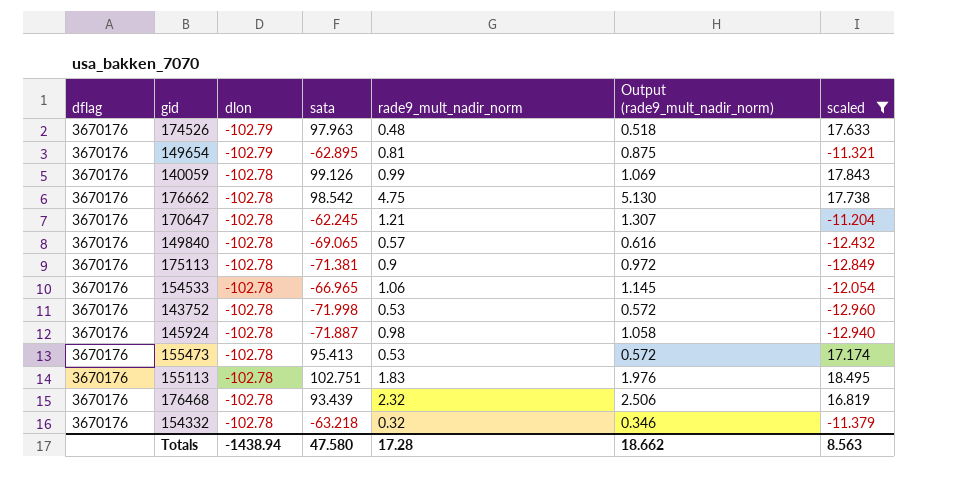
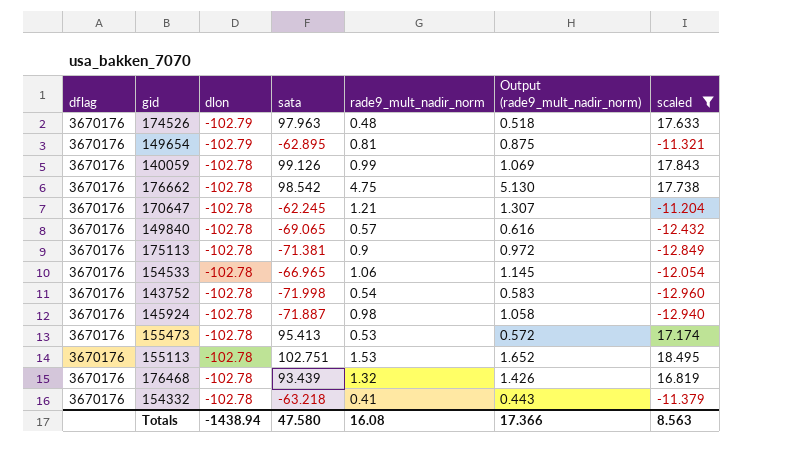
143752 | rade9_mult_nadir_norm: 0.53 -> 0.54
143752 | Output (rade9_mult_nadir_norm): 0.572 -> 0.583
155113 | rade9_mult_nadir_norm: 1.83 -> 1.53
155113 | Output (rade9_mult_nadir_norm): 1.976 -> 1.652
176468 | rade9_mult_nadir_norm: 2.32 -> 1.32
176468 | Output (rade9_mult_nadir_norm): 2.506 -> 1.426
154332 | rade9_mult_nadir_norm: 0.32 -> 0.41
154332 | Output (rade9_mult_nadir_norm): 0.346 -> 0.443
Totals | rade9_mult_nadir_norm: 17.28 -> 16.08
Totals | Output (rade9_mult_nadir_norm): 18.662 -> 17.366

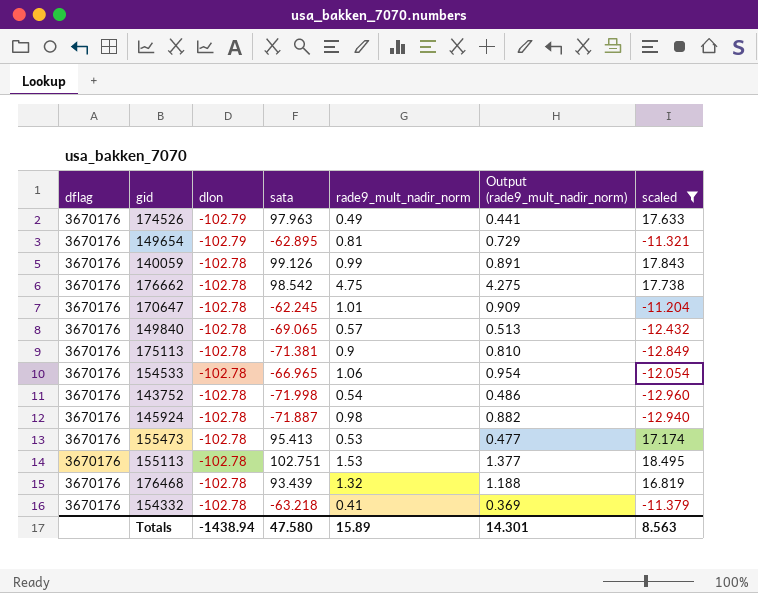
column Output (rade9_mult_nadir_norm) | formula: [rade9_mult_nadir_norm] * 1.08 -> [rade9_mult_nadir_norm] * 0.9
174526 | rade9_mult_nadir_norm: 0.48 -> 0.49
170647 | rade9_mult_nadir_norm: 1.21 -> 1.01
Totals | rade9_mult_nadir_norm: 16.08 -> 15.89
Totals | Output (rade9_mult_nadir_norm): 17.366 -> 14.301

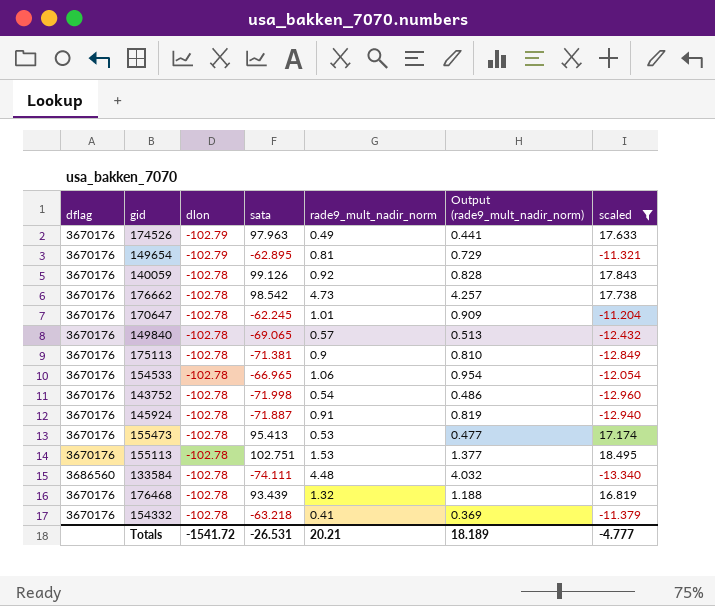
140059 | rade9_mult_nadir_norm: 0.99 -> 0.92
140059 | Output (rade9_mult_nadir_norm): 0.891 -> 0.828
176662 | rade9_mult_nadir_norm: 4.75 -> 4.73
176662 | Output (rade9_mult_nadir_norm): 4.275 -> 4.257
145924 | rade9_mult_nadir_norm: 0.98 -> 0.91
145924 | Output (rade9_mult_nadir_norm): 0.882 -> 0.819
row 133584: none -> 3686560 | -102.78 | -74.111 | 4.48 | 4.032 | -13.340
Totals | dlon: -1438.94 -> -1541.72
Totals | sata: 47.580 -> -26.531
Totals | rade9_mult_nadir_norm: 15.89 -> 20.21
Totals | Output (rade9_mult_nadir_norm): 14.301 -> 18.189
Totals | scaled: 8.563 -> -4.777

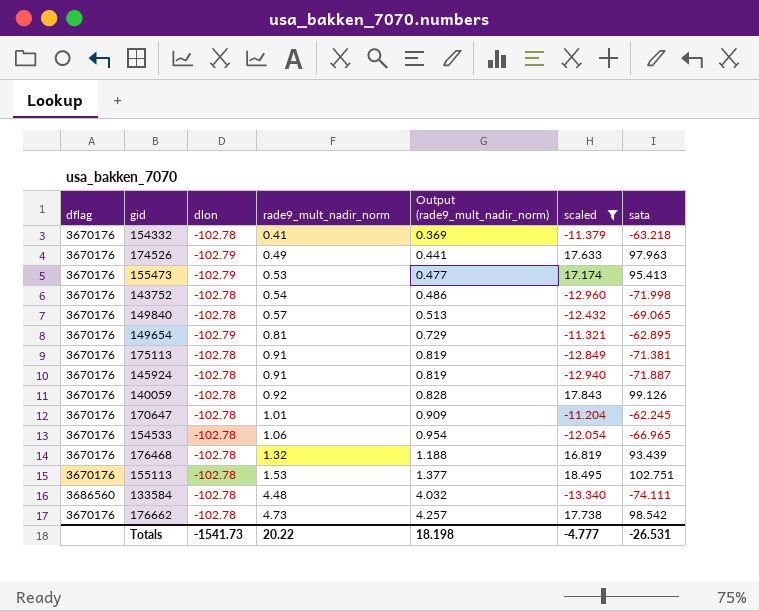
row order: dlon ascending -> rade9_mult_nadir_norm ascending
column sata | position: 4 -> 7
155473 | dlon: -102.78 -> -102.79
175113 | rade9_mult_nadir_norm: 0.9 -> 0.91
175113 | Output (rade9_mult_nadir_norm): 0.810 -> 0.819
Totals | dlon: -1541.72 -> -1541.73
Totals | rade9_mult_nadir_norm: 20.21 -> 20.22
Totals | Output (rade9_mult_nadir_norm): 18.189 -> 18.198

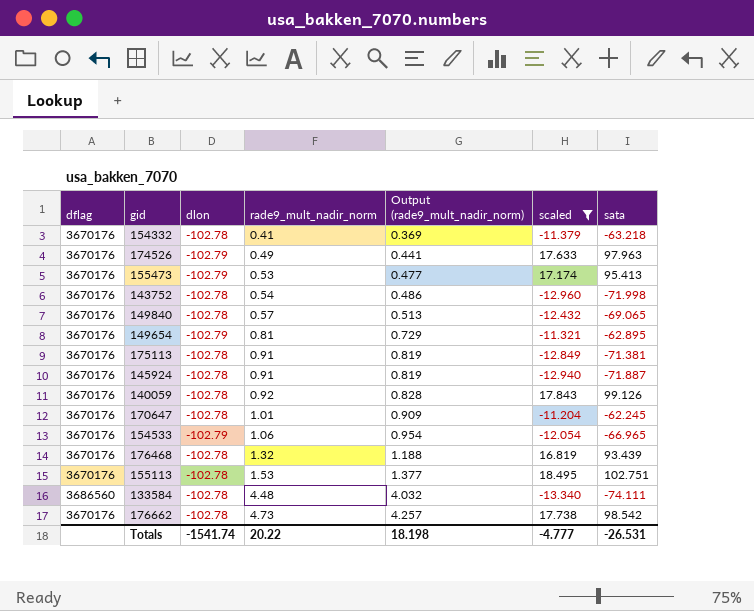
154533 | dlon: -102.78 -> -102.79
Totals | dlon: -1541.73 -> -1541.74

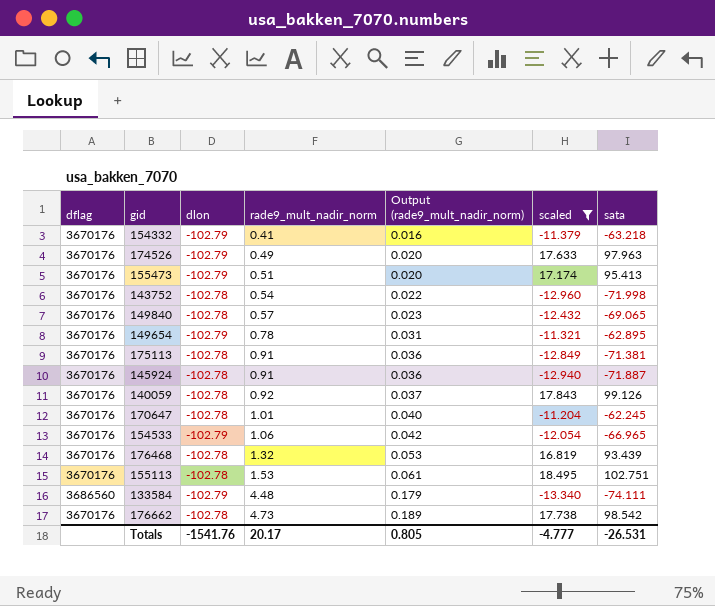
column Output (rade9_mult_nadir_norm) | formula: [rade9_mult_nadir_norm] * 0.9 -> [rade9_mult_nadir_norm] * 0.04
154332 | dlon: -102.78 -> -102.79
155473 | rade9_mult_nadir_norm: 0.53 -> 0.51
149654 | rade9_mult_nadir_norm: 0.81 -> 0.78
133584 | dlon: -102.78 -> -102.79
Totals | dlon: -1541.74 -> -1541.76
Totals | rade9_mult_nadir_norm: 20.22 -> 20.17
Totals | Output (rade9_mult_nadir_norm): 18.198 -> 0.805

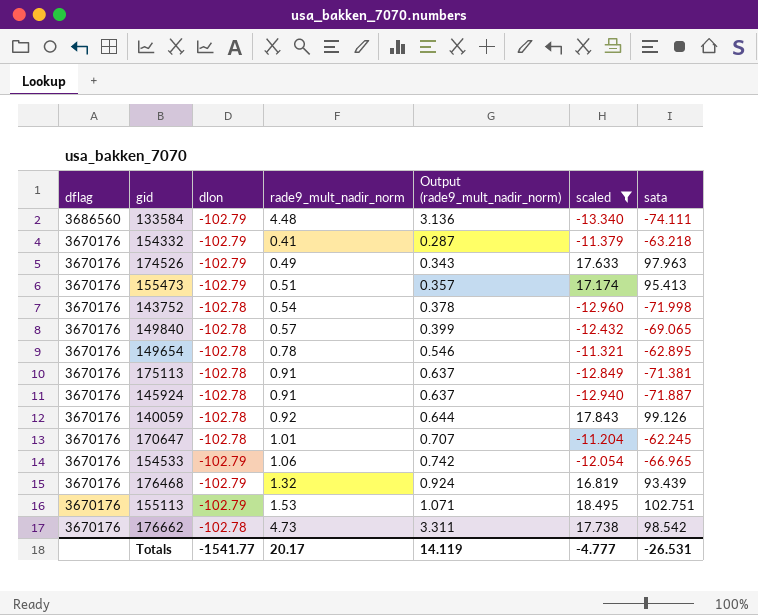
row order: rade9_mult_nadir_norm ascending -> dflag descending
column Output (rade9_mult_nadir_norm) | formula: [rade9_mult_nadir_norm] * 0.04 -> [rade9_mult_nadir_norm] * 0.7
149654 | dlon: -102.79 -> -102.78
176468 | dlon: -102.78 -> -102.79
155113 | dlon: -102.78 -> -102.79
Totals | dlon: -1541.76 -> -1541.77
Totals | Output (rade9_mult_nadir_norm): 0.805 -> 14.119

